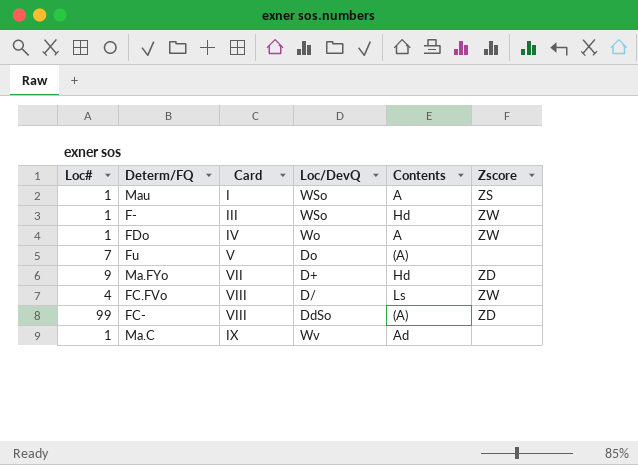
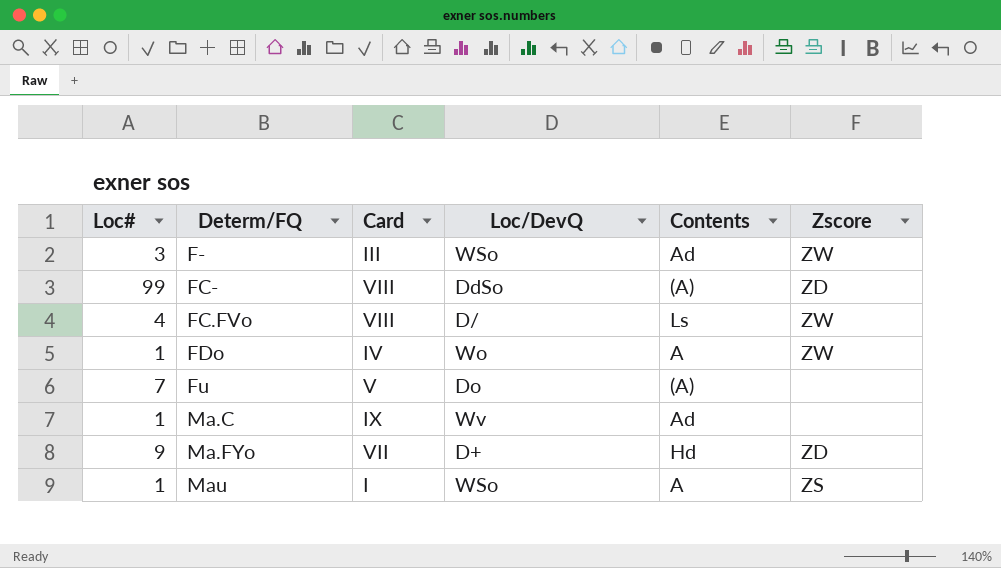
row order: none -> Determ/FQ ascending
F- | Loc#: 1 -> 3
F- | Contents: Hd -> Ad

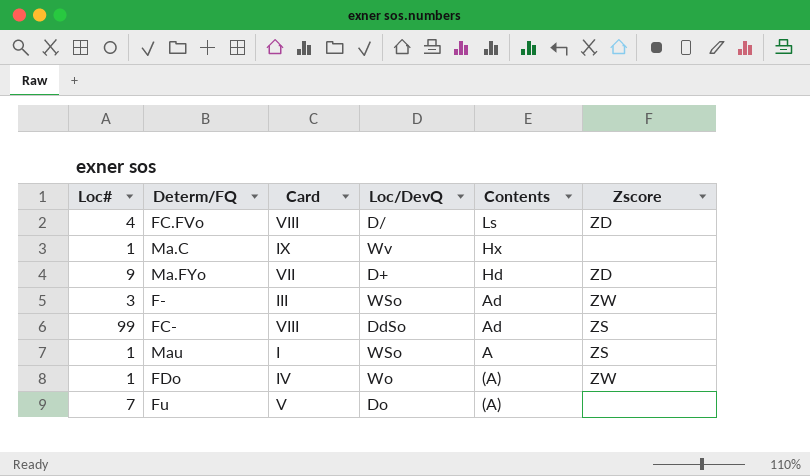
row order: Determ/FQ ascending -> Contents descending
FC.FVo | Zscore: ZW -> ZD
Ma.C | Contents: Ad -> Hx
FC- | Contents: (A) -> Ad
FC- | Zscore: ZD -> ZS
FDo | Contents: A -> (A)

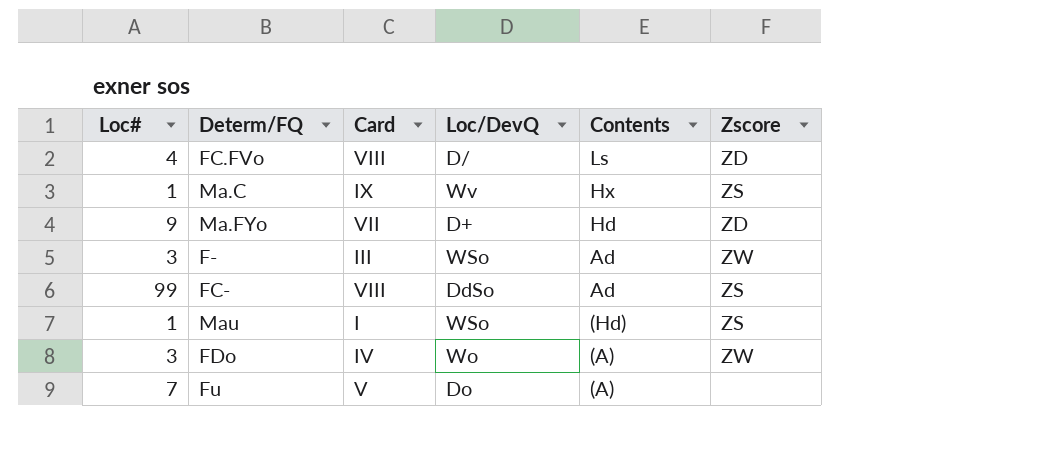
Ma.C | Zscore: none -> ZS
Mau | Contents: A -> (Hd)
FDo | Loc#: 1 -> 3

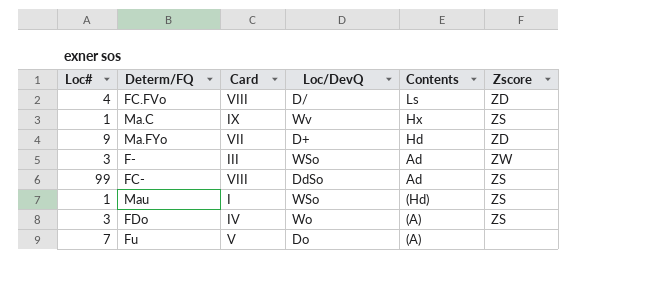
FDo | Zscore: ZW -> ZS

